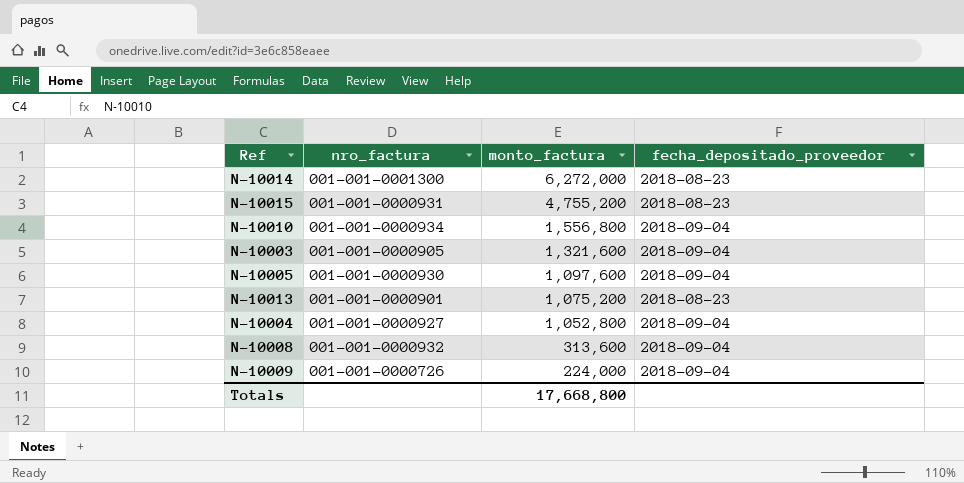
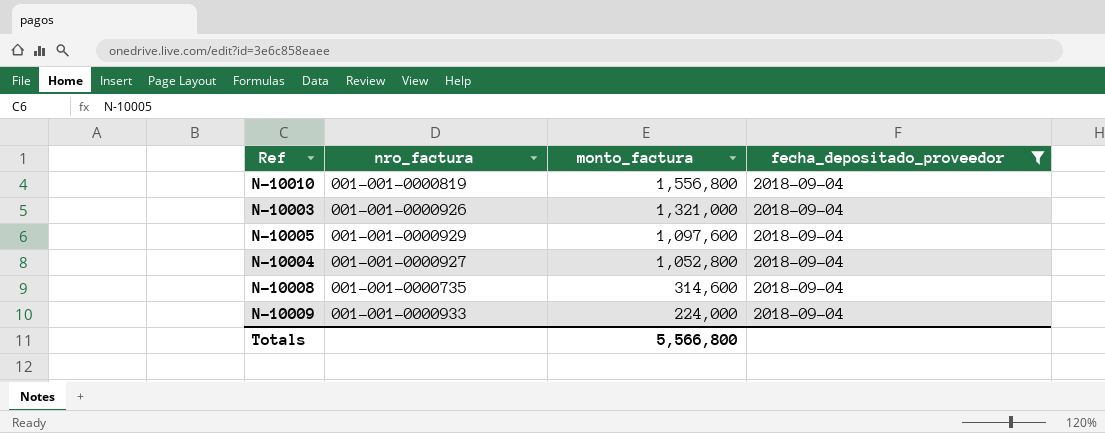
filter: none -> fecha_depositado_proveedor = 2018-09-04
N-10010 | nro_factura: 001-001-0000934 -> 001-001-0000819
N-10003 | nro_factura: 001-001-0000905 -> 001-001-0000926
N-10003 | monto_factura: 1,321,600 -> 1,321,000
N-10005 | nro_factura: 001-001-0000930 -> 001-001-0000929
N-10008 | nro_factura: 001-001-0000932 -> 001-001-0000735
N-10008 | monto_factura: 313,600 -> 314,600
N-10009 | nro_factura: 001-001-0000726 -> 001-001-0000933
Totals | monto_factura: 17,668,800 -> 5,566,800

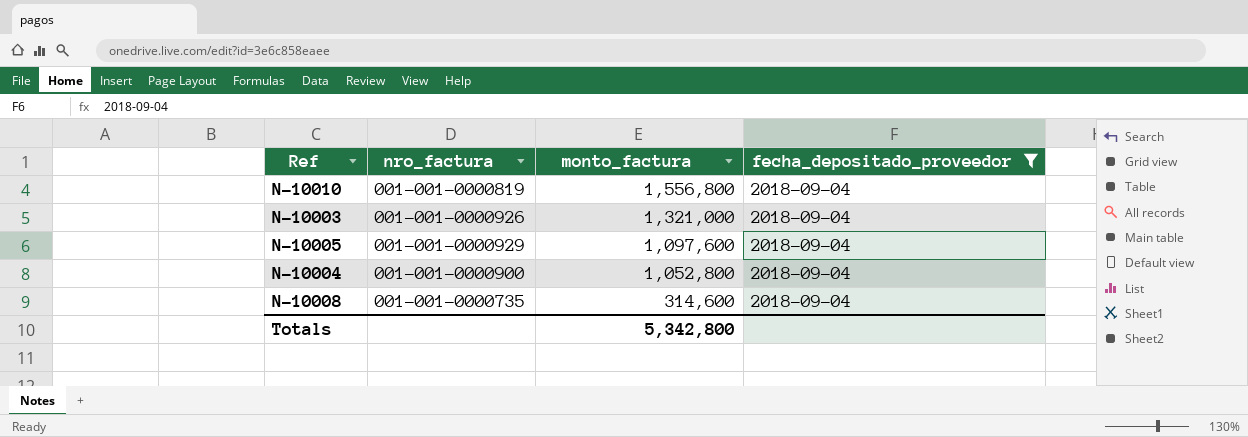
row N-10009: 001-001-0000933 | 224,000 | 2018-09-04 -> none
N-10004 | nro_factura: 001-001-0000927 -> 001-001-0000900
Totals | monto_factura: 5,566,800 -> 5,342,800

